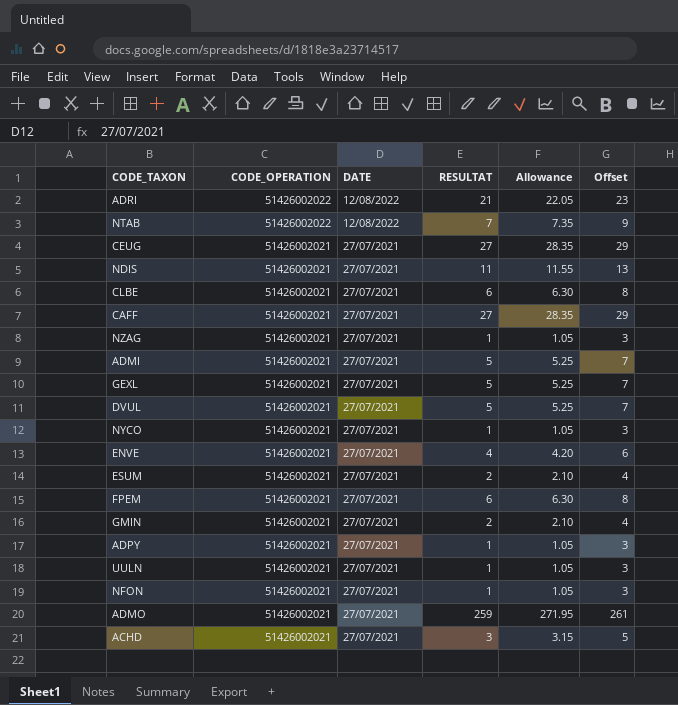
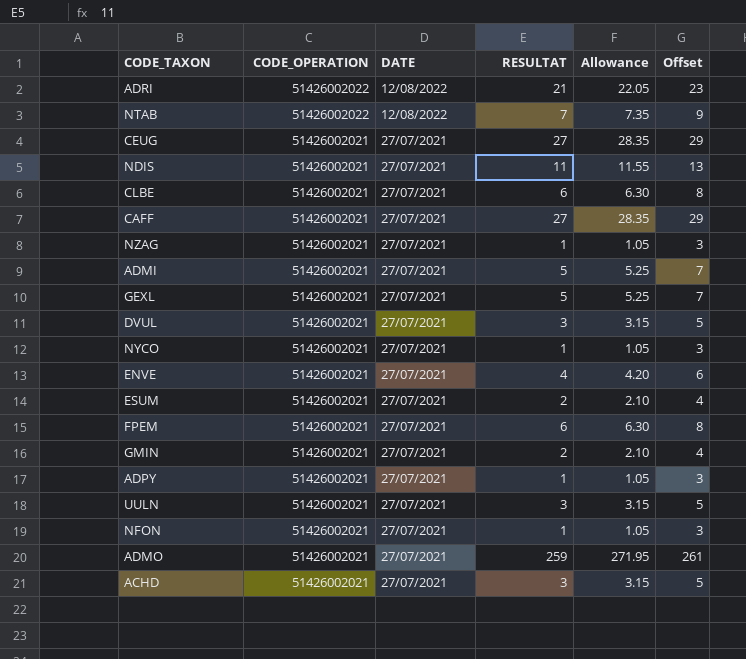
DVUL | RESULTAT: 5 -> 3
DVUL | Allowance: 5.25 -> 3.15
DVUL | Offset: 7 -> 5
UULN | RESULTAT: 1 -> 3
UULN | Allowance: 1.05 -> 3.15
UULN | Offset: 3 -> 5

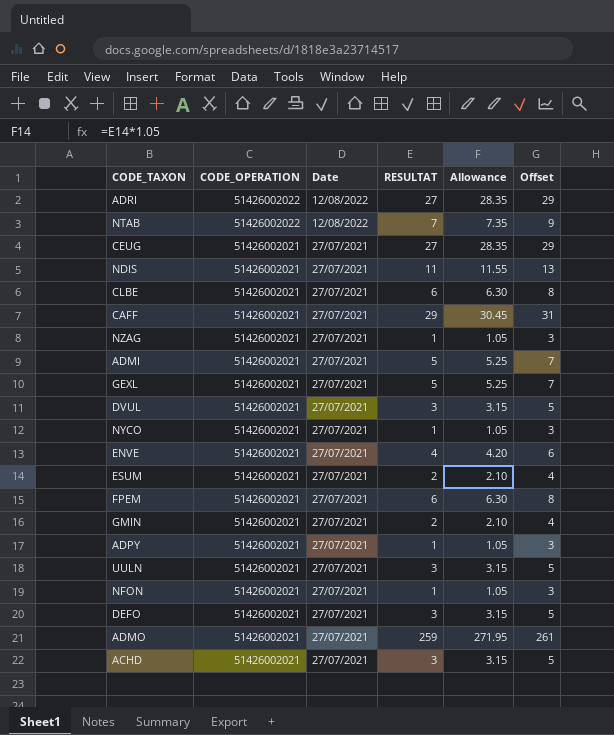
column name: DATE -> Date
ADRI | RESULTAT: 21 -> 27
ADRI | Allowance: 22.05 -> 28.35
ADRI | Offset: 23 -> 29
CAFF | RESULTAT: 27 -> 29
CAFF | Allowance: 28.35 -> 30.45
CAFF | Offset: 29 -> 31
row DEFO: none -> 51426002021 | 27/07/2021 | 3 | 3.15 | 5

